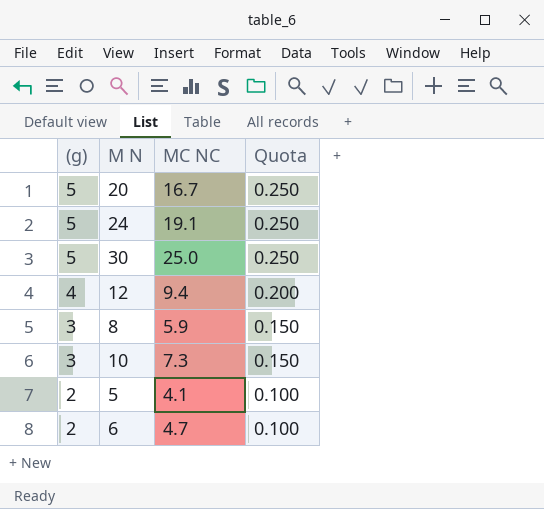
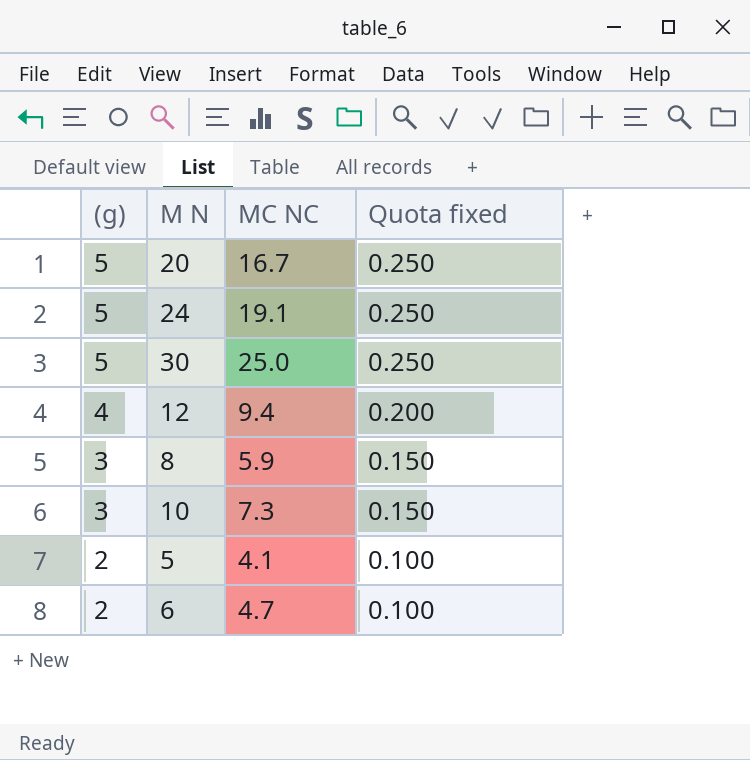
column name: Quota -> Quota fixed

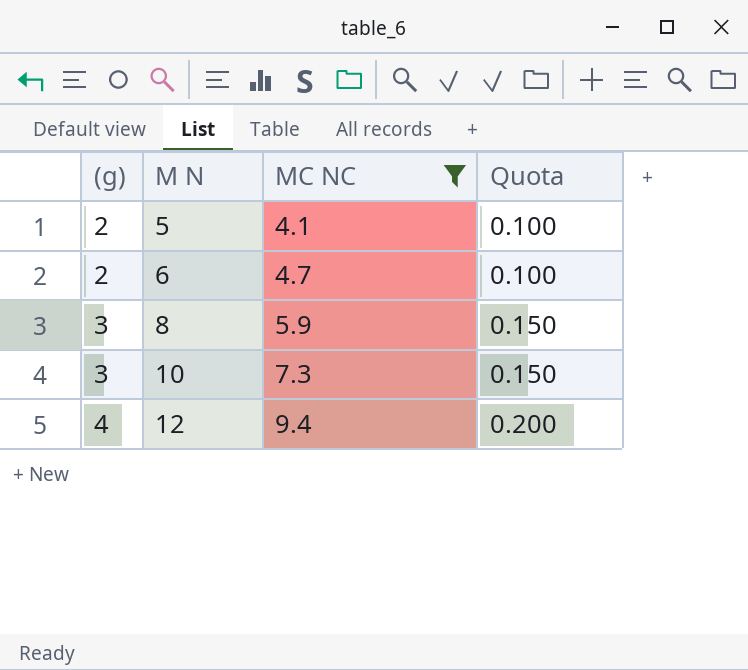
filter: none -> MC NC <= 9.4
row order: (g) descending -> (g) ascending
column name: Quota fixed -> Quota

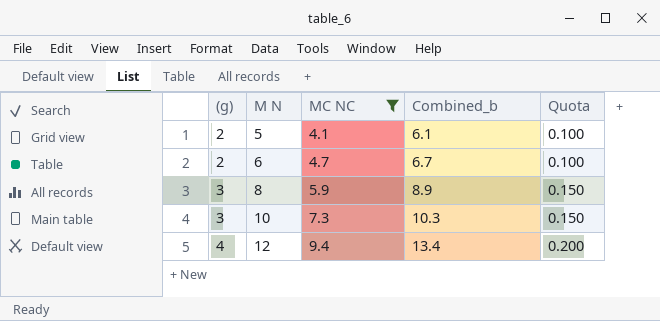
column Combined_b | formula: none -> [(g)] + [MC NC]

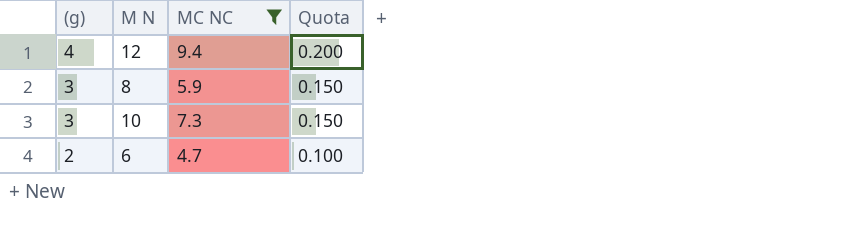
row order: (g) ascending -> (g) descending
column Combined_b | formula: [(g)] + [MC NC] -> none
row 5: 2 | 4.1 | 6.1 | 0.100 -> none

